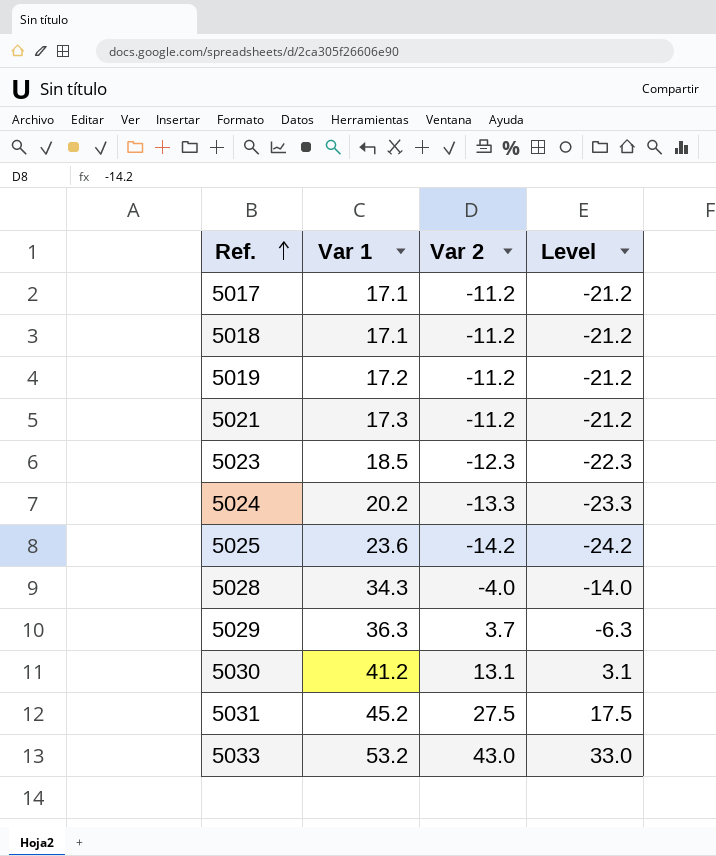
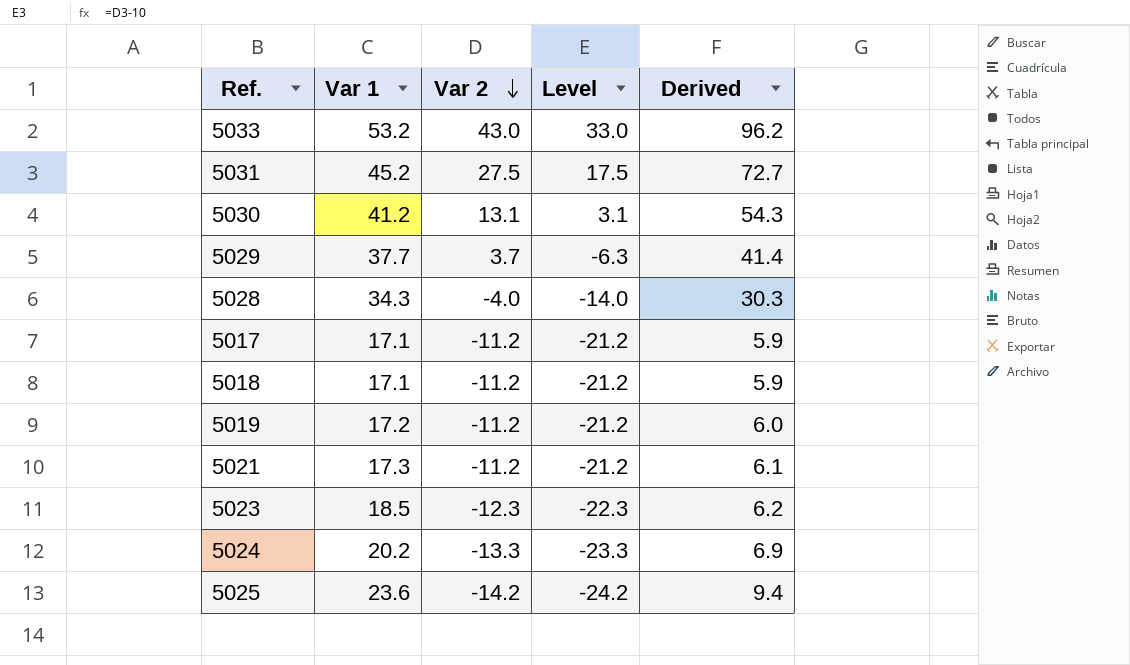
row order: Ref. ascending -> Var 2 descending
column Derived | formula: none -> [Var 1] + [Var 2]
5029 | Var 1: 36.3 -> 37.7

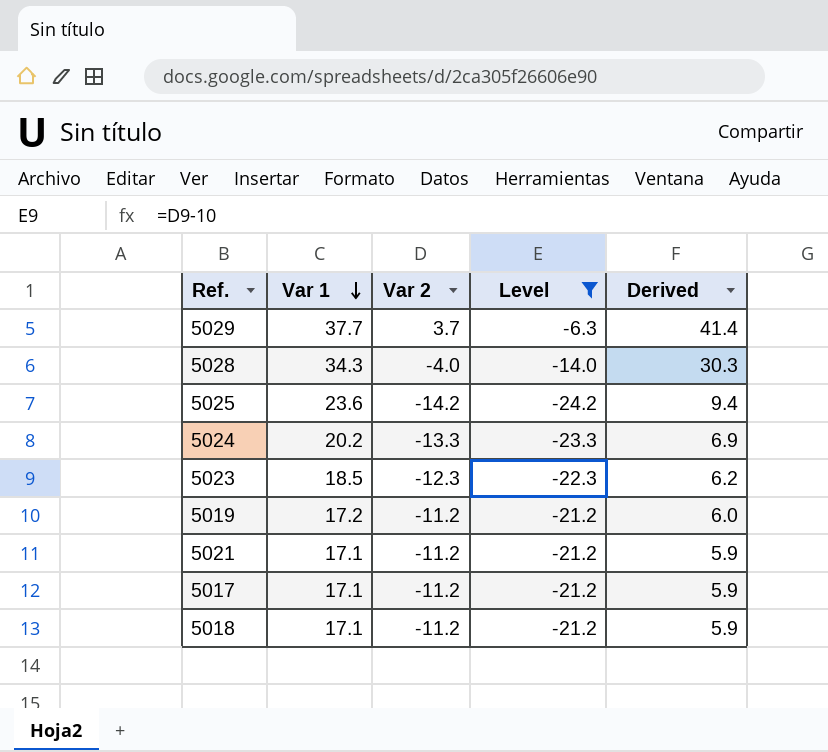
filter: none -> Level <= -6.3
row order: Var 2 descending -> Var 1 descending
5021 | Var 1: 17.3 -> 17.1
5021 | Derived: 6.1 -> 5.9

